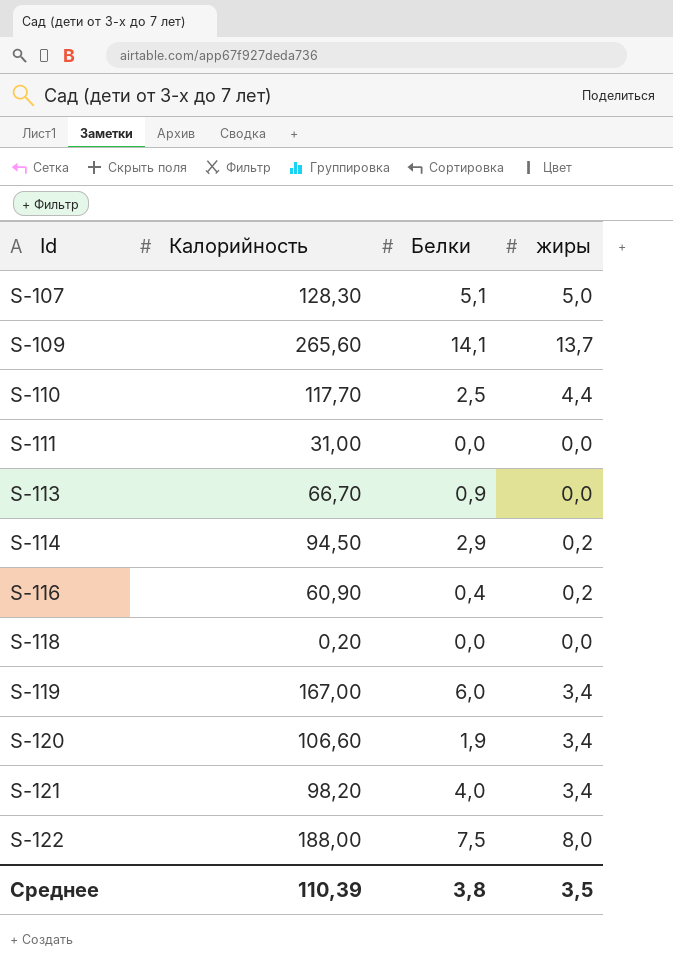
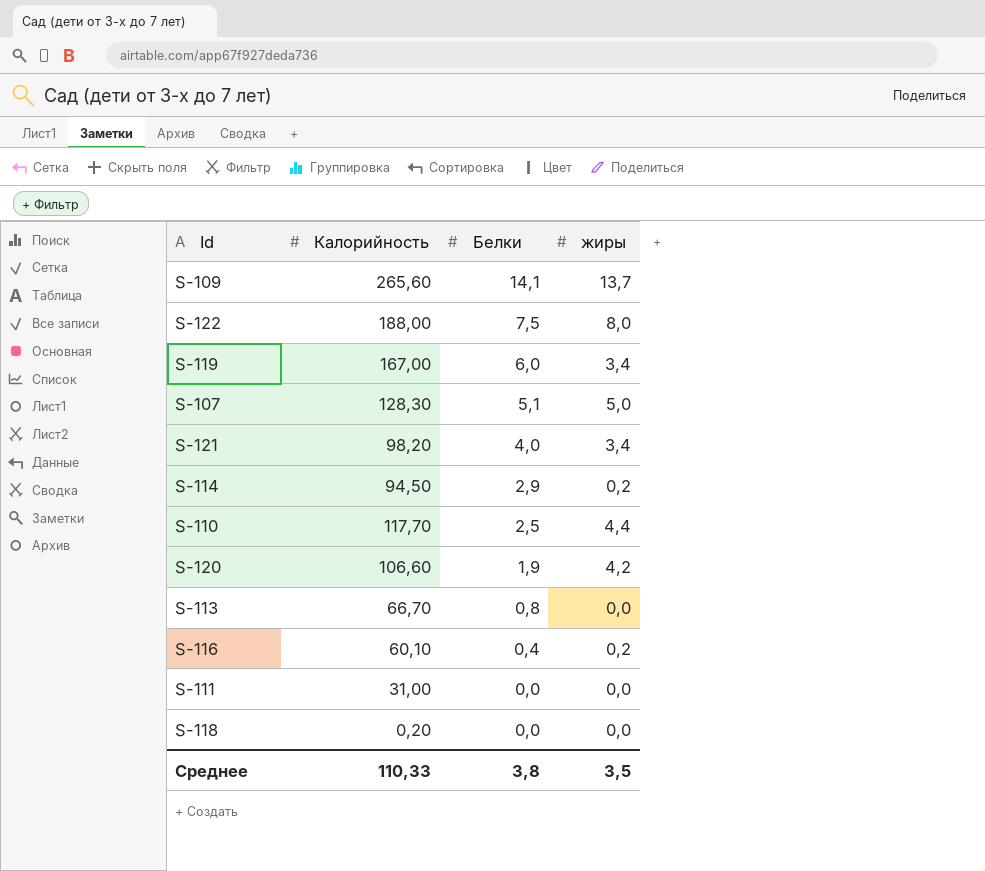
row order: Id ascending -> Белки descending
S-120 | жиры: 3,4 -> 4,2
S-113 | Белки: 0,9 -> 0,8
S-116 | Калорийность: 60,90 -> 60,10
Среднее | Калорийность: 110,39 -> 110,33

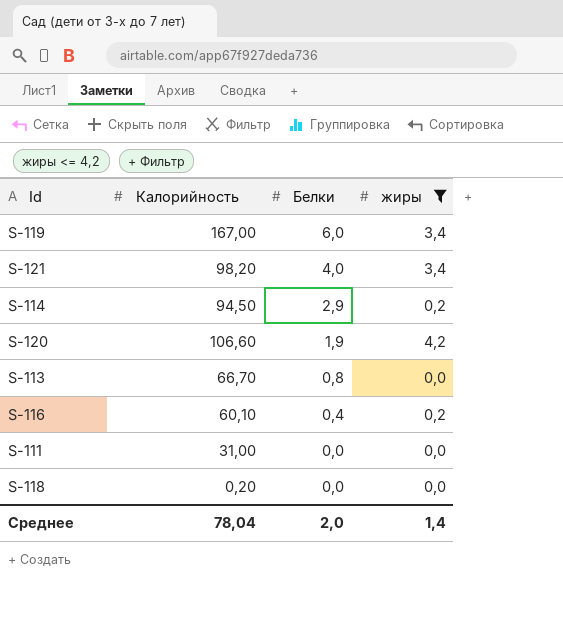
filter: none -> жиры <= 4,2
Среднее | Калорийность: 110,33 -> 78,04
Среднее | Белки: 3,8 -> 2,0
Среднее | жиры: 3,5 -> 1,4

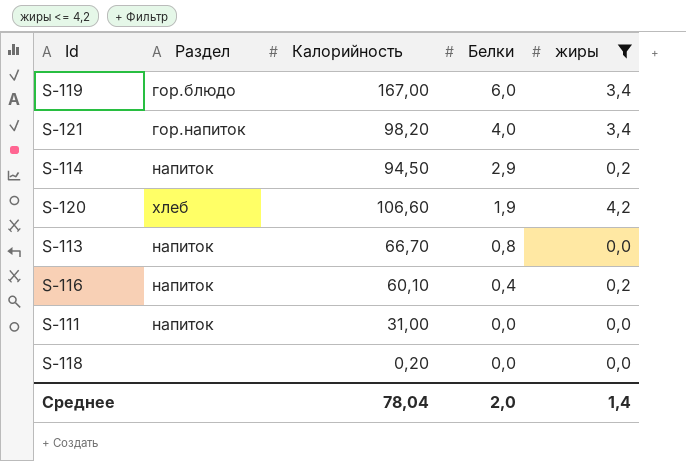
column Раздел | position: none -> 2

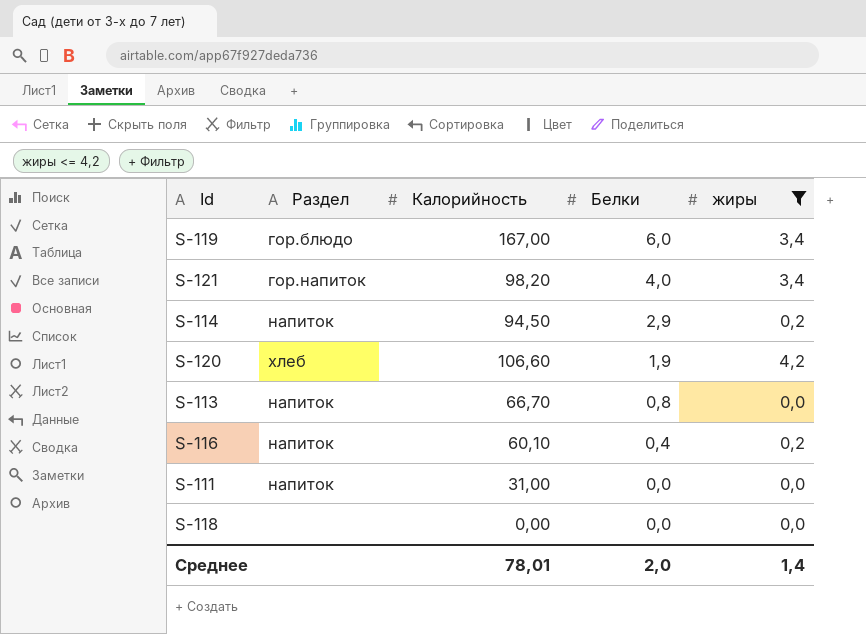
S-118 | Калорийность: 0,20 -> 0,00
Среднее | Калорийность: 78,04 -> 78,01

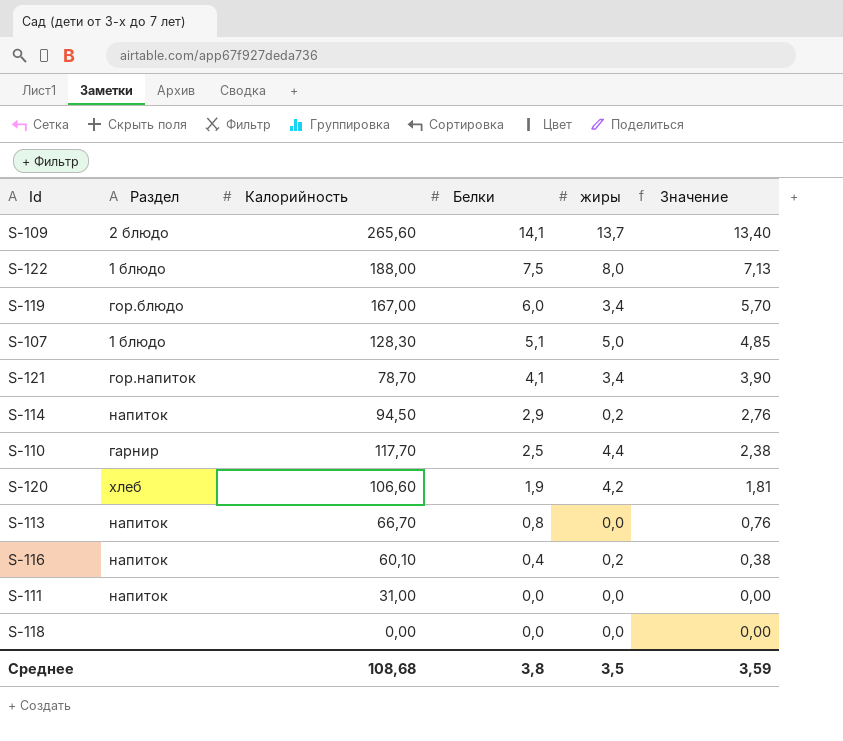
filter: жиры <= 4,2 -> none
column Значение | formula: none -> [Белки] * 0,95
S-121 | Калорийность: 98,20 -> 78,70
S-121 | Белки: 4,0 -> 4,1
Среднее | Калорийность: 78,01 -> 108,68
Среднее | Белки: 2,0 -> 3,8
Среднее | жиры: 1,4 -> 3,5

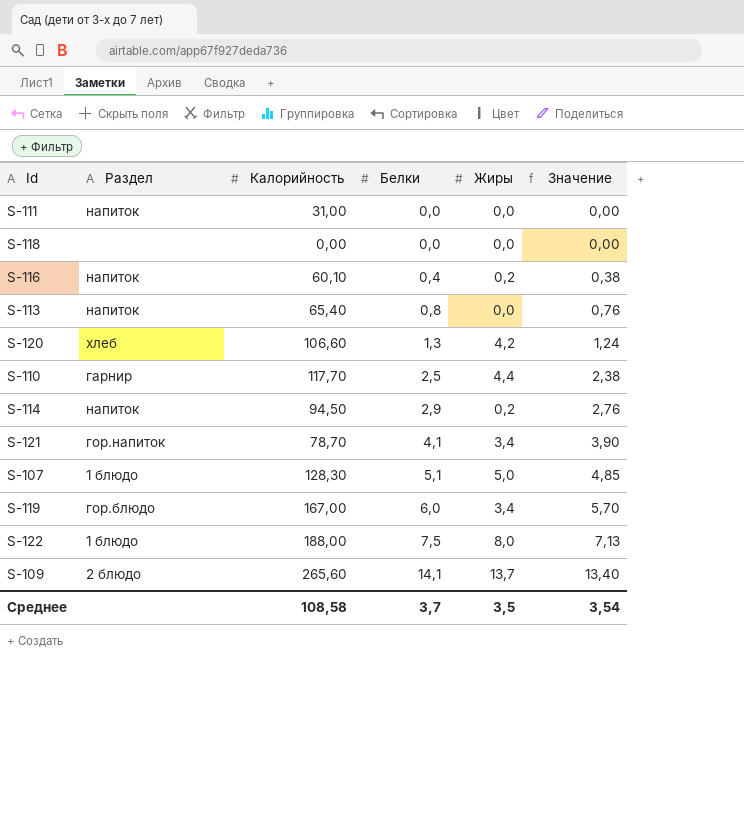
row order: Белки descending -> Белки ascending
column name: жиры -> Жиры
S-113 | Калорийность: 66,70 -> 65,40
S-120 | Белки: 1,9 -> 1,3
S-120 | Значение: 1,81 -> 1,24
Среднее | Калорийность: 108,68 -> 108,58
Среднее | Белки: 3,8 -> 3,7
Среднее | Значение: 3,59 -> 3,54

